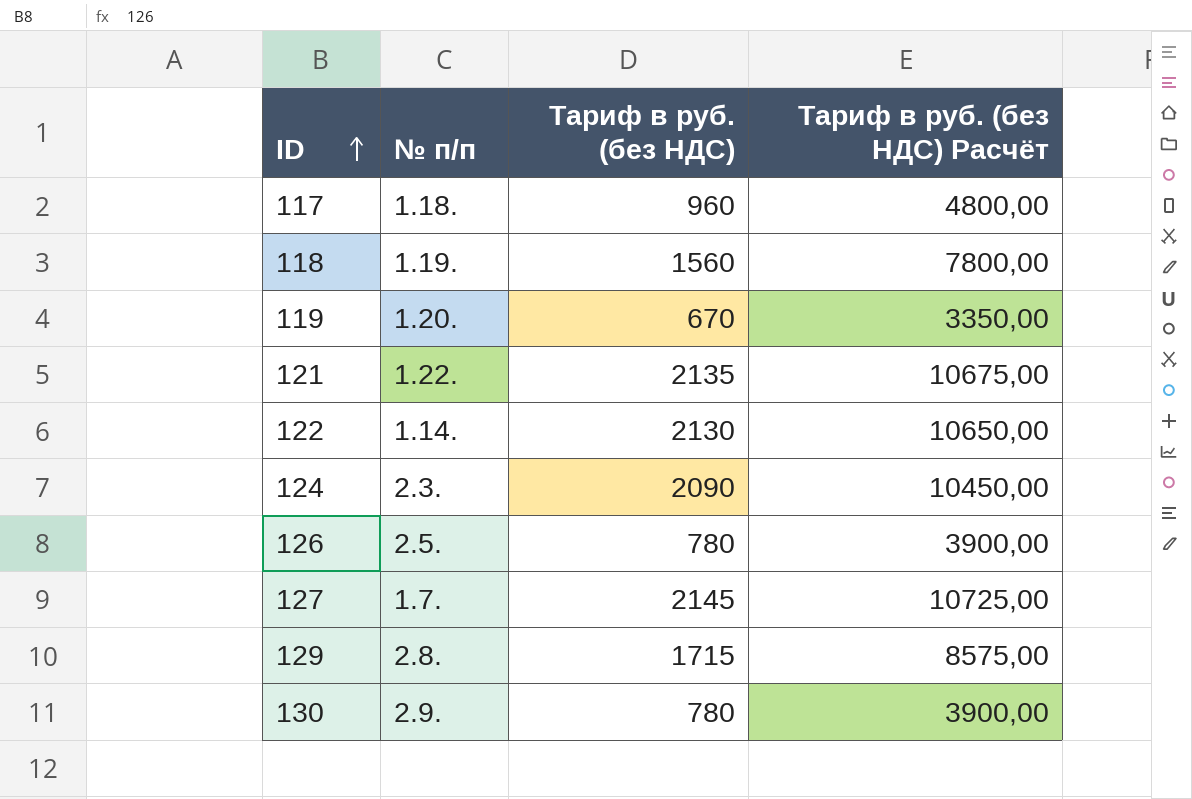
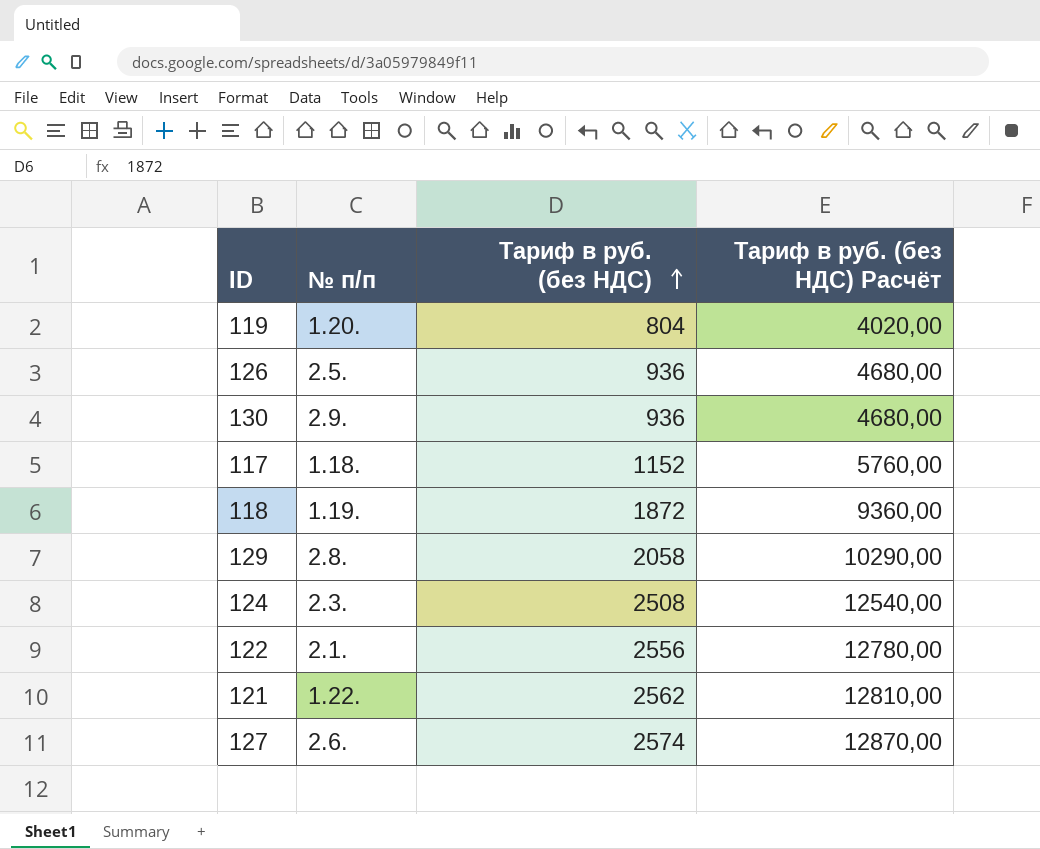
row order: ID ascending -> Тариф в руб. (без НДС) ascending
119 | Тариф в руб. (без НДС): 670 -> 804
119 | Тариф в руб. (без НДС) Расчёт: 3350,00 -> 4020,00
126 | Тариф в руб. (без НДС): 780 -> 936
126 | Тариф в руб. (без НДС) Расчёт: 3900,00 -> 4680,00
130 | Тариф в руб. (без НДС): 780 -> 936
130 | Тариф в руб. (без НДС) Расчёт: 3900,00 -> 4680,00
117 | Тариф в руб. (без НДС): 960 -> 1152
117 | Тариф в руб. (без НДС) Расчёт: 4800,00 -> 5760,00
118 | Тариф в руб. (без НДС): 1560 -> 1872
118 | Тариф в руб. (без НДС) Расчёт: 7800,00 -> 9360,00
129 | Тариф в руб. (без НДС): 1715 -> 2058
129 | Тариф в руб. (без НДС) Расчёт: 8575,00 -> 10290,00
124 | Тариф в руб. (без НДС): 2090 -> 2508
124 | Тариф в руб. (без НДС) Расчёт: 10450,00 -> 12540,00
122 | № п/п: 1.14. -> 2.1.
122 | Тариф в руб. (без НДС): 2130 -> 2556
122 | Тариф в руб. (без НДС) Расчёт: 10650,00 -> 12780,00
121 | Тариф в руб. (без НДС): 2135 -> 2562
121 | Тариф в руб. (без НДС) Расчёт: 10675,00 -> 12810,00
127 | № п/п: 1.7. -> 2.6.
127 | Тариф в руб. (без НДС): 2145 -> 2574
127 | Тариф в руб. (без НДС) Расчёт: 10725,00 -> 12870,00

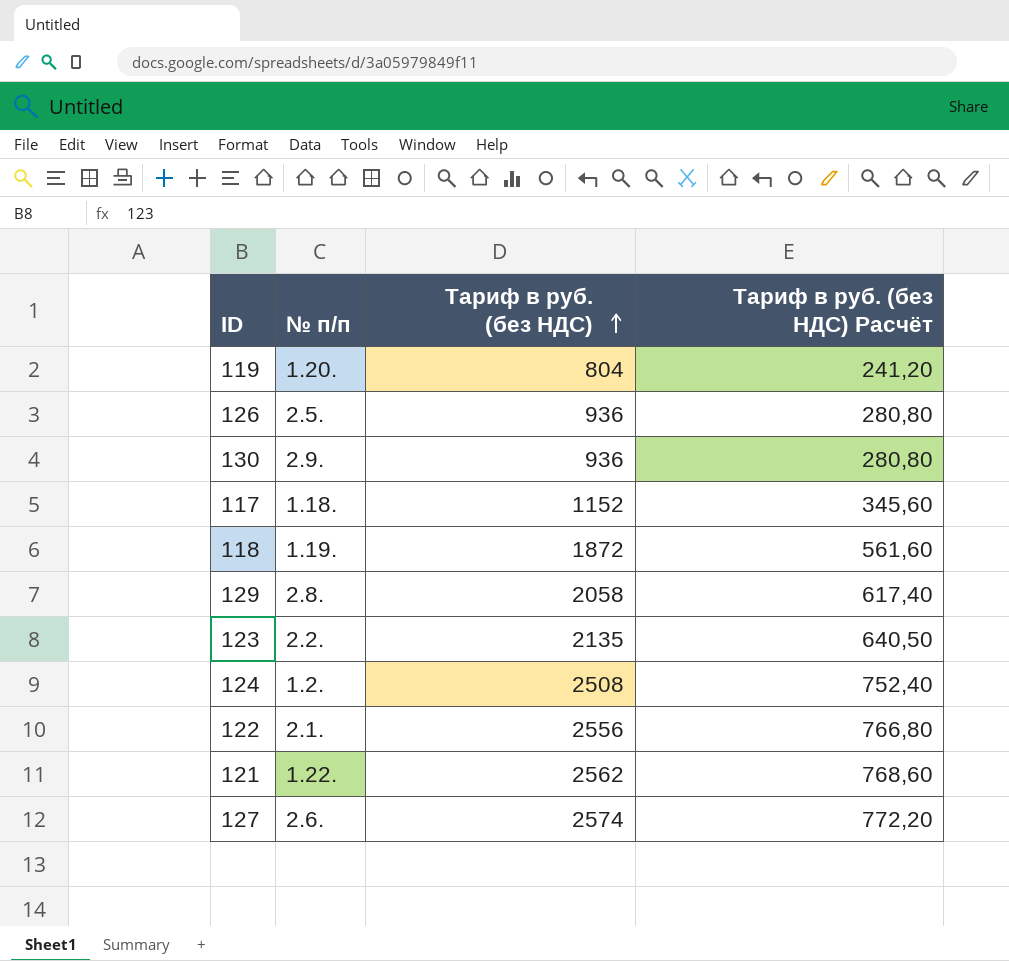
column Тариф в руб. (без НДС) Расчёт | formula: [Тариф в руб. (без НДС)] * 5 -> [Тариф в руб. (без НДС)] * 0,3
row 123: none -> 2.2. | 2135 | 640,50
124 | № п/п: 2.3. -> 1.2.

